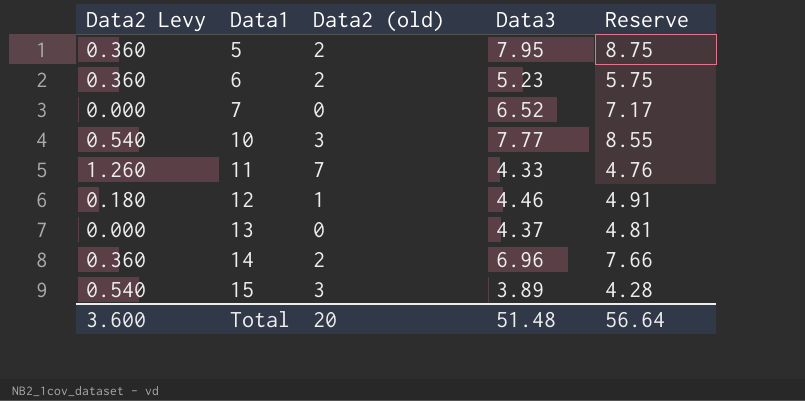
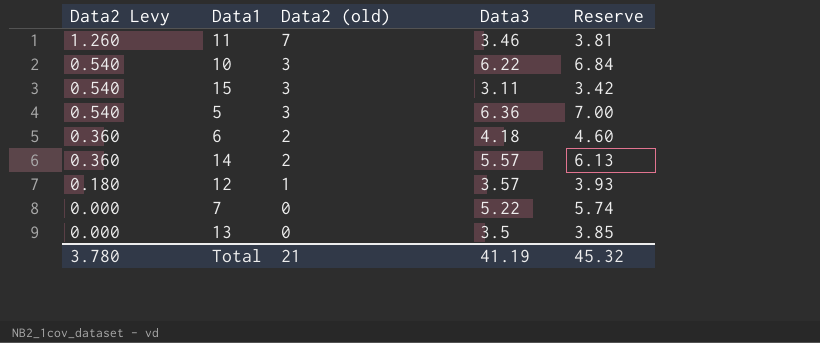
row order: Data1 ascending -> Data2 Levy descending
11 | Data3: 4.33 -> 3.46
11 | Reserve: 4.76 -> 3.81
10 | Data3: 7.77 -> 6.22
10 | Reserve: 8.55 -> 6.84
15 | Data3: 3.89 -> 3.11
15 | Reserve: 4.28 -> 3.42
5 | Data2 Levy: 0.360 -> 0.540
5 | Data2 (old): 2 -> 3
5 | Data3: 7.95 -> 6.36
5 | Reserve: 8.75 -> 7.00
6 | Data3: 5.23 -> 4.18
6 | Reserve: 5.75 -> 4.60
14 | Data3: 6.96 -> 5.57
14 | Reserve: 7.66 -> 6.13
12 | Data3: 4.46 -> 3.57
12 | Reserve: 4.91 -> 3.93
7 | Data3: 6.52 -> 5.22
7 | Reserve: 7.17 -> 5.74
13 | Data3: 4.37 -> 3.5
13 | Reserve: 4.81 -> 3.85
Total | Data2 Levy: 3.600 -> 3.780
Total | Data2 (old): 20 -> 21
Total | Data3: 51.48 -> 41.19
Total | Reserve: 56.64 -> 45.32

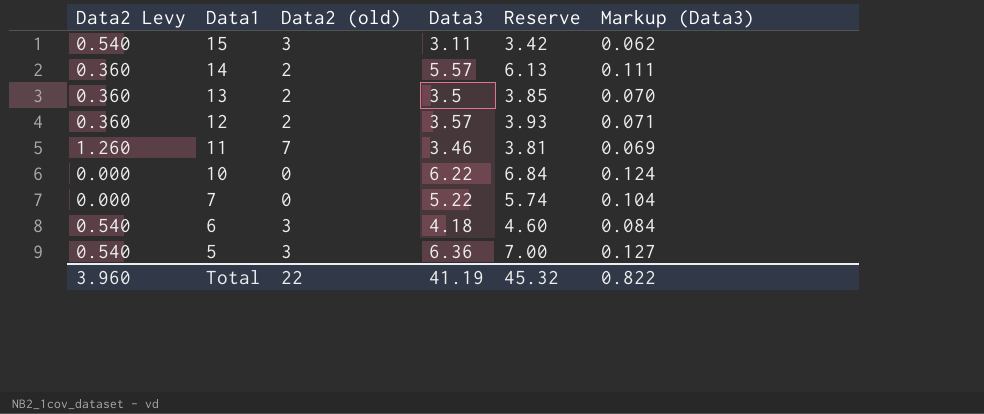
row order: Data2 Levy descending -> Data1 descending
column Markup (Data3) | formula: none -> [Data3] * 0.02
13 | Data2 Levy: 0.000 -> 0.360
13 | Data2 (old): 0 -> 2
12 | Data2 Levy: 0.180 -> 0.360
12 | Data2 (old): 1 -> 2
10 | Data2 Levy: 0.540 -> 0.000
10 | Data2 (old): 3 -> 0
6 | Data2 Levy: 0.360 -> 0.540
6 | Data2 (old): 2 -> 3
Total | Data2 Levy: 3.780 -> 3.960
Total | Data2 (old): 21 -> 22

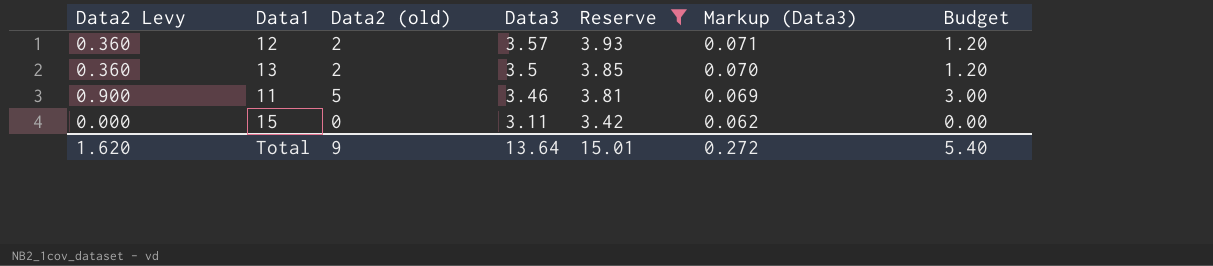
filter: none -> Reserve <= 3.93
row order: Data1 descending -> Data3 descending
column Budget | formula: none -> [Data2 (old)] * 0.6
11 | Data2 Levy: 1.260 -> 0.900
11 | Data2 (old): 7 -> 5
15 | Data2 Levy: 0.540 -> 0.000
15 | Data2 (old): 3 -> 0
Total | Data2 Levy: 3.960 -> 1.620
Total | Data2 (old): 22 -> 9
Total | Data3: 41.19 -> 13.64
Total | Reserve: 45.32 -> 15.01
Total | Markup (Data3): 0.822 -> 0.272

